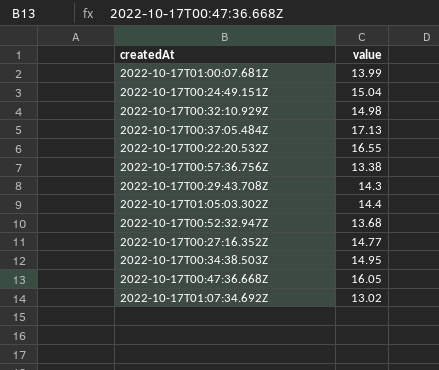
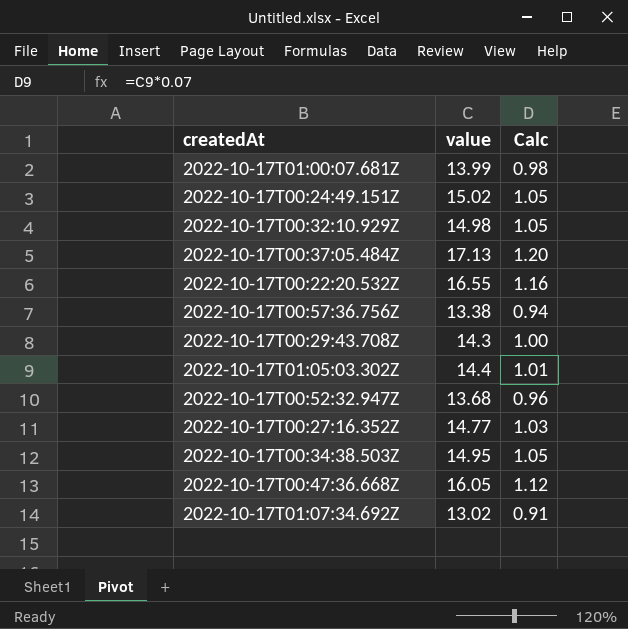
column Calc | formula: none -> [value] * 0.07
2022-10-17T00:24:49.151Z | value: 15.04 -> 15.02

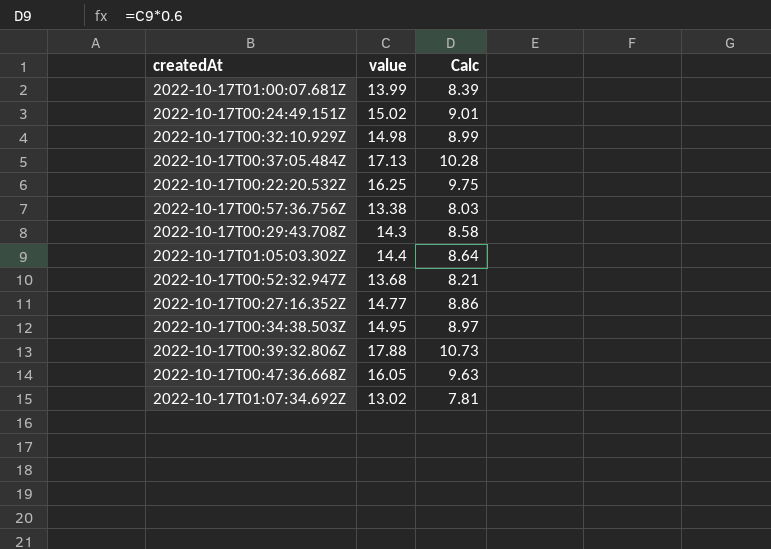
column Calc | formula: [value] * 0.07 -> [value] * 0.6
2022-10-17T00:22:20.532Z | value: 16.55 -> 16.25
row 2022-10-17T00:39:32.806Z: none -> 17.88 | 10.73

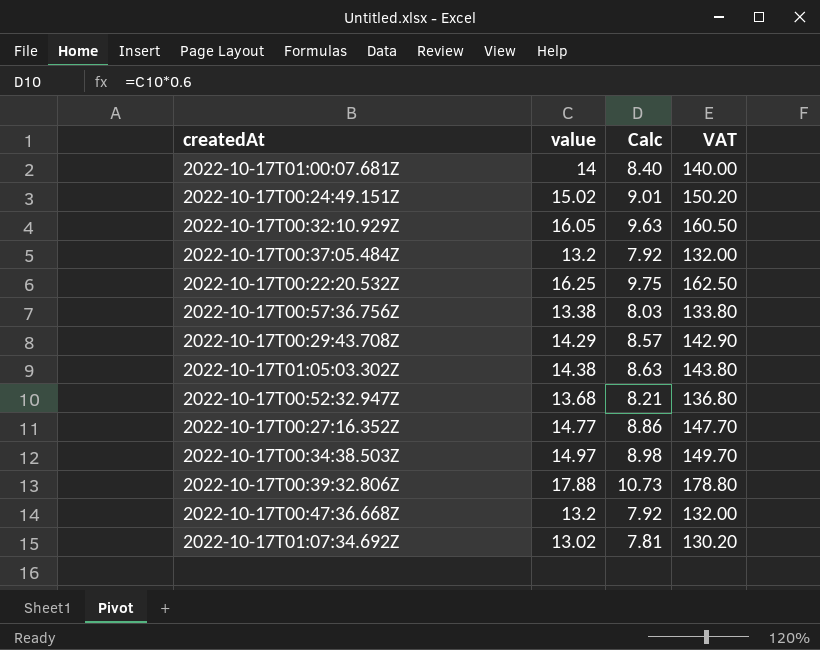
column VAT | formula: none -> [value] * 10
2022-10-17T01:00:07.681Z | value: 13.99 -> 14
2022-10-17T01:00:07.681Z | Calc: 8.39 -> 8.40
2022-10-17T00:32:10.929Z | value: 14.98 -> 16.05
2022-10-17T00:32:10.929Z | Calc: 8.99 -> 9.63
2022-10-17T00:37:05.484Z | value: 17.13 -> 13.2
2022-10-17T00:37:05.484Z | Calc: 10.28 -> 7.92
2022-10-17T00:29:43.708Z | value: 14.3 -> 14.29
2022-10-17T00:29:43.708Z | Calc: 8.58 -> 8.57
2022-10-17T01:05:03.302Z | value: 14.4 -> 14.38
2022-10-17T01:05:03.302Z | Calc: 8.64 -> 8.63
2022-10-17T00:34:38.503Z | value: 14.95 -> 14.97
2022-10-17T00:34:38.503Z | Calc: 8.97 -> 8.98
2022-10-17T00:47:36.668Z | value: 16.05 -> 13.2
2022-10-17T00:47:36.668Z | Calc: 9.63 -> 7.92

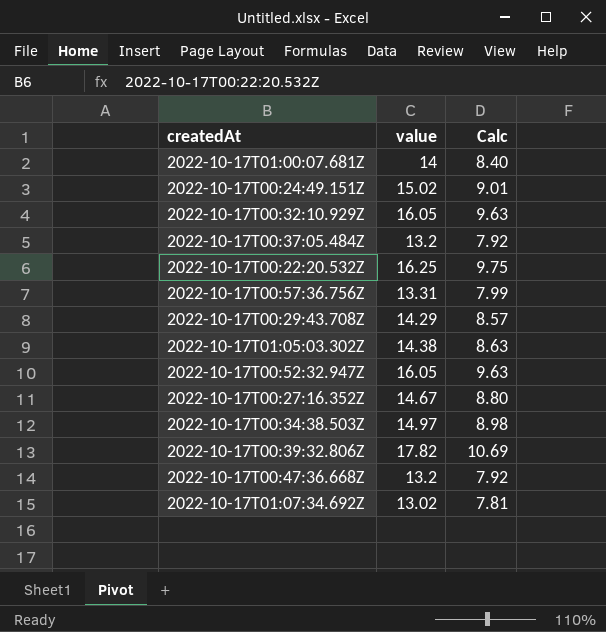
column VAT | formula: [value] * 10 -> none
2022-10-17T00:57:36.756Z | value: 13.38 -> 13.31
2022-10-17T00:57:36.756Z | Calc: 8.03 -> 7.99
2022-10-17T00:52:32.947Z | value: 13.68 -> 16.05
2022-10-17T00:52:32.947Z | Calc: 8.21 -> 9.63
2022-10-17T00:27:16.352Z | value: 14.77 -> 14.67
2022-10-17T00:27:16.352Z | Calc: 8.86 -> 8.80
2022-10-17T00:39:32.806Z | value: 17.88 -> 17.82
2022-10-17T00:39:32.806Z | Calc: 10.73 -> 10.69

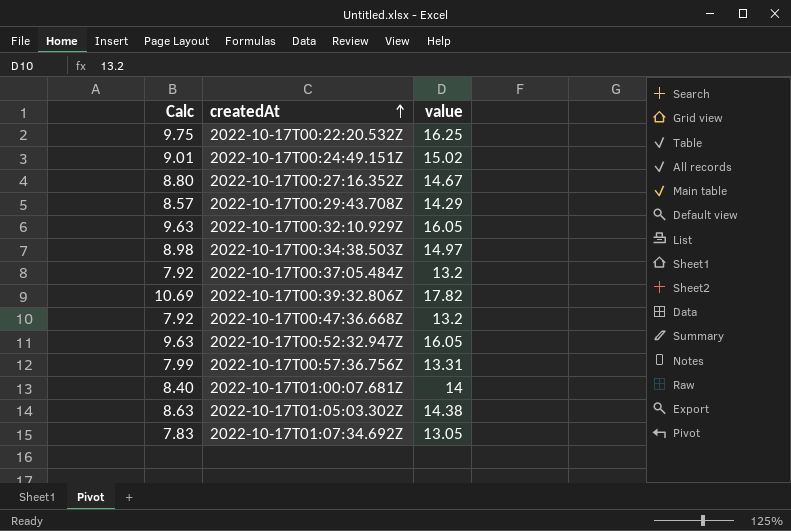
row order: none -> createdAt ascending
column Calc | position: 3 -> 1
2022-10-17T01:07:34.692Z | Calc: 7.81 -> 7.83
2022-10-17T01:07:34.692Z | value: 13.02 -> 13.05

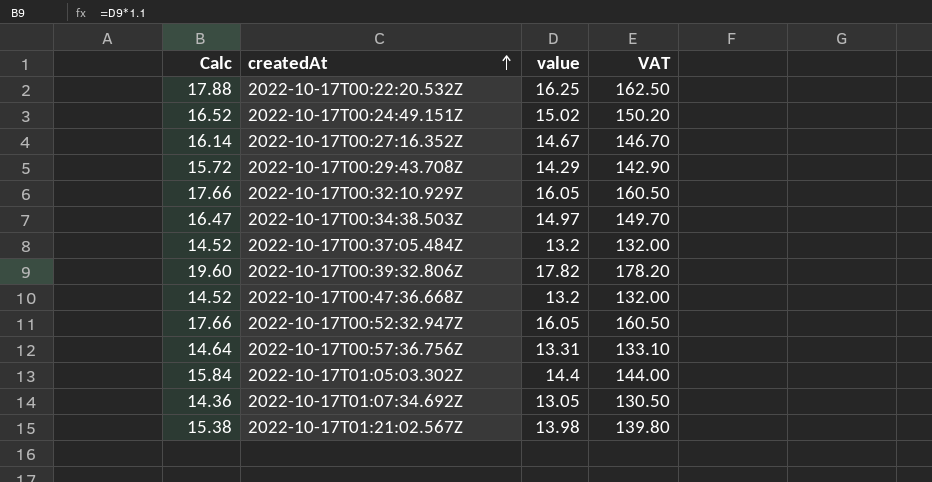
column Calc | formula: [value] * 0.6 -> [value] * 1.1
column VAT | formula: none -> [value] * 10
row 2022-10-17T01:00:07.681Z: 8.40 | 14 -> none
2022-10-17T01:05:03.302Z | value: 14.38 -> 14.4
row 2022-10-17T01:21:02.567Z: none -> 15.38 | 13.98 | 139.80

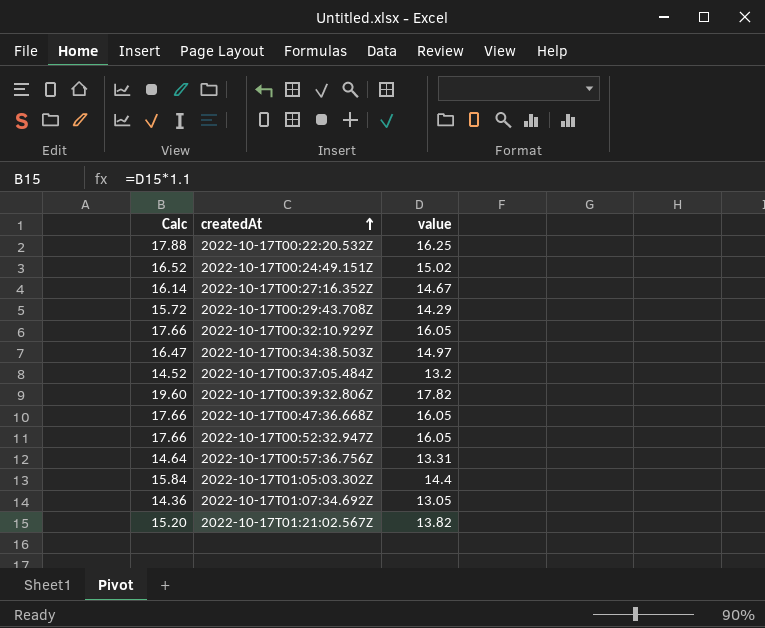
column VAT | formula: [value] * 10 -> none
2022-10-17T00:47:36.668Z | Calc: 14.52 -> 17.66
2022-10-17T00:47:36.668Z | value: 13.2 -> 16.05
2022-10-17T01:21:02.567Z | Calc: 15.38 -> 15.20
2022-10-17T01:21:02.567Z | value: 13.98 -> 13.82

